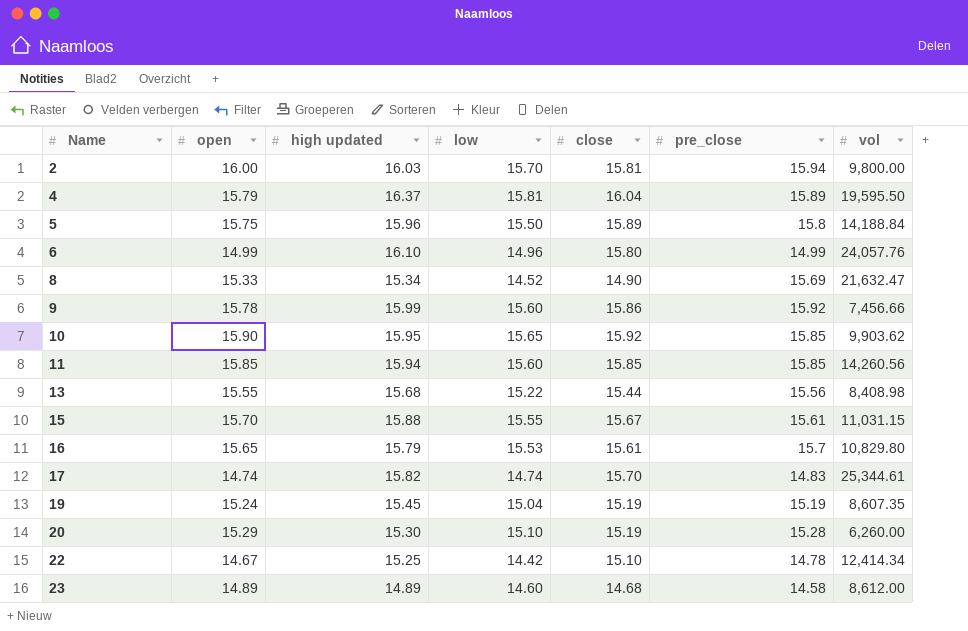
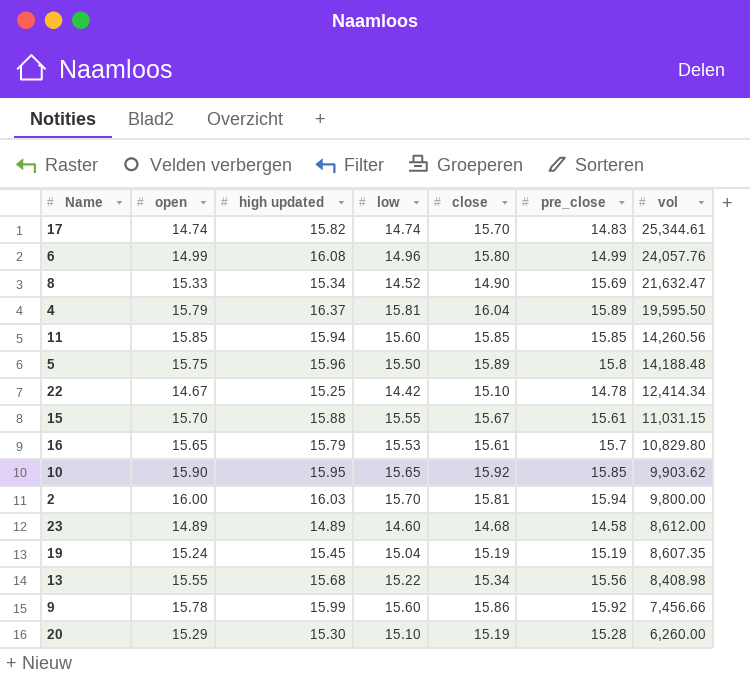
row order: Name ascending -> vol descending
6 | high updated: 16.10 -> 16.08
5 | vol: 14,188.84 -> 14,188.48
13 | close: 15.44 -> 15.34

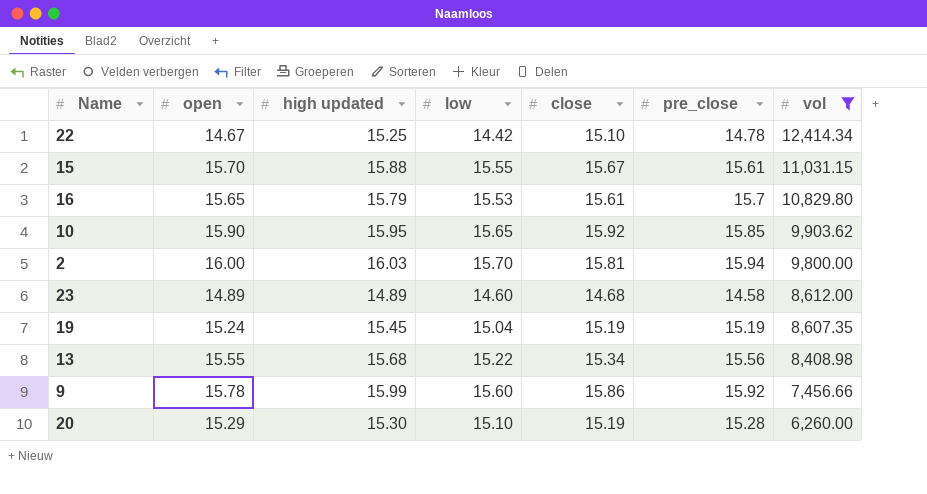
filter: none -> vol <= 12,414.34

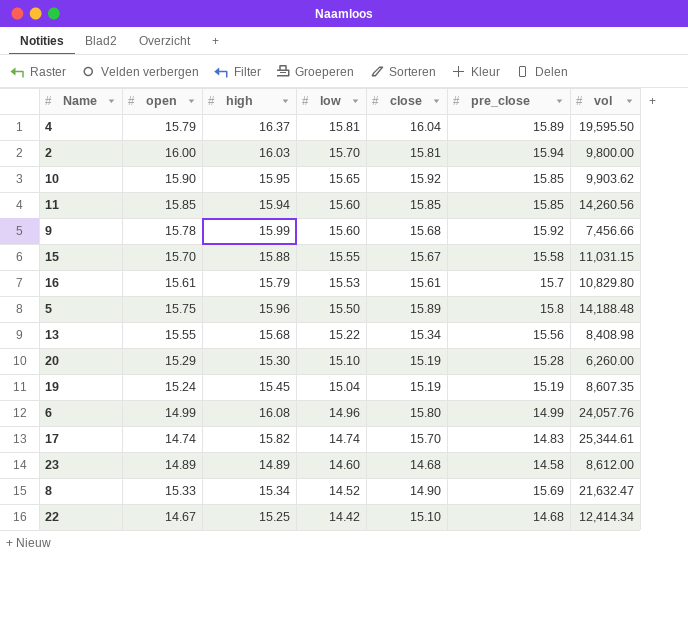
filter: vol <= 12,414.34 -> none
row order: vol descending -> low descending
column name: high updated -> high
9 | close: 15.86 -> 15.68
15 | pre_close: 15.61 -> 15.58
16 | open: 15.65 -> 15.61
22 | pre_close: 14.78 -> 14.68

